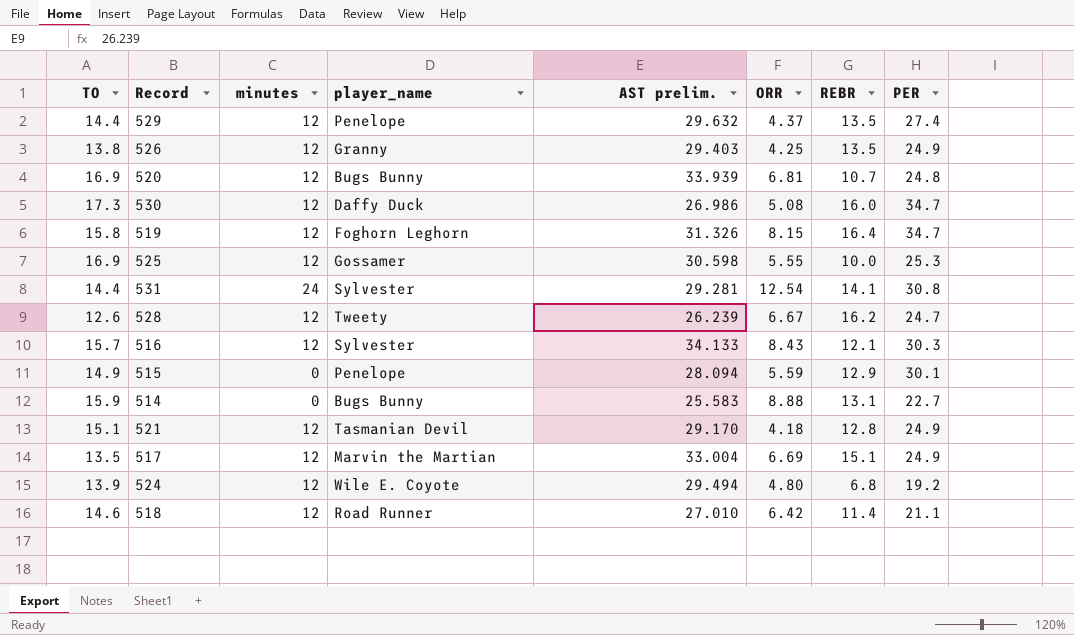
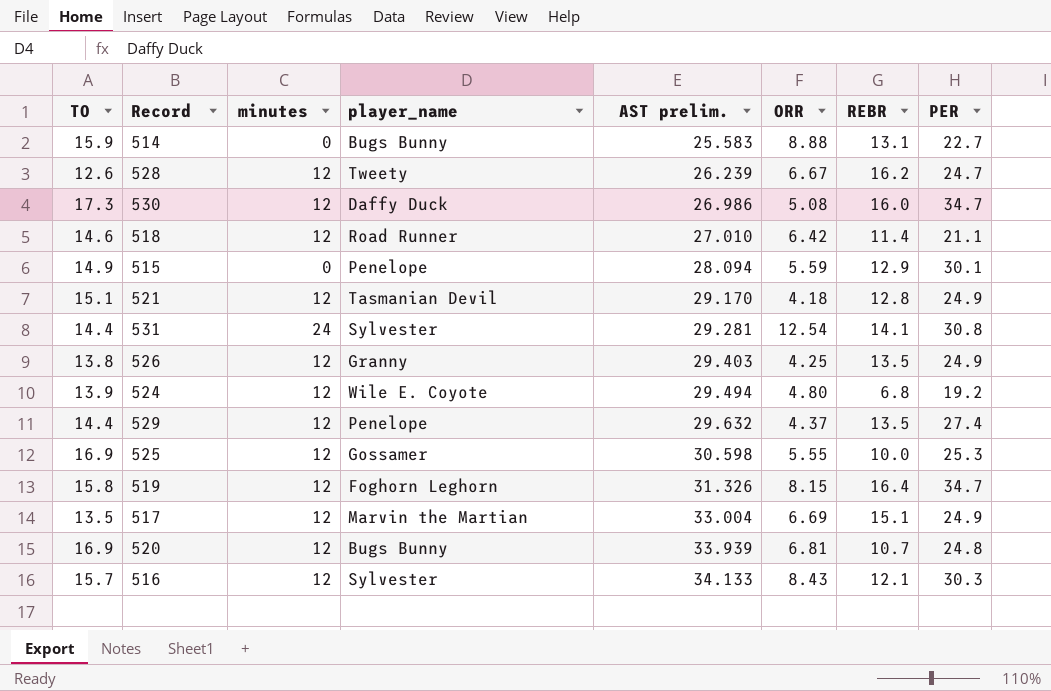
row order: none -> AST prelim. ascending

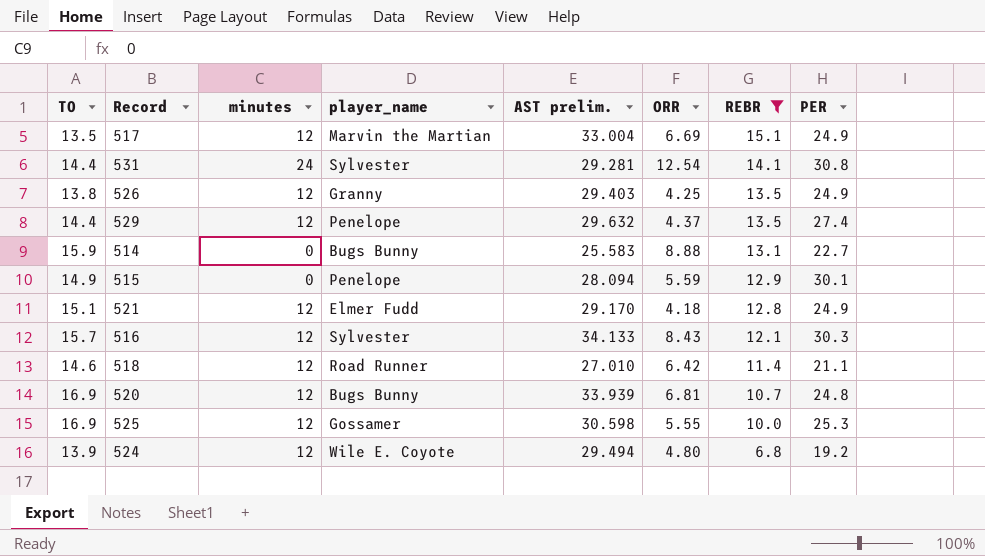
filter: none -> REBR <= 15.1
row order: AST prelim. ascending -> REBR descending
521 | player_name: Tasmanian Devil -> Elmer Fudd

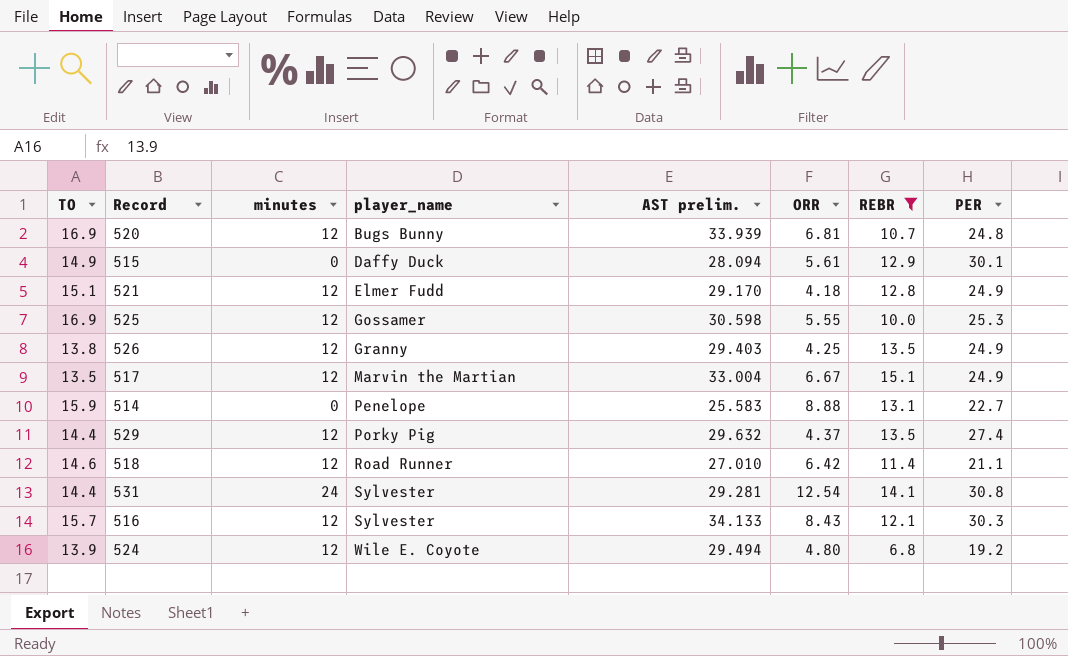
row order: REBR descending -> player_name ascending
515 | player_name: Penelope -> Daffy Duck
515 | ORR: 5.59 -> 5.61
517 | ORR: 6.69 -> 6.67
514 | player_name: Bugs Bunny -> Penelope
529 | player_name: Penelope -> Porky Pig

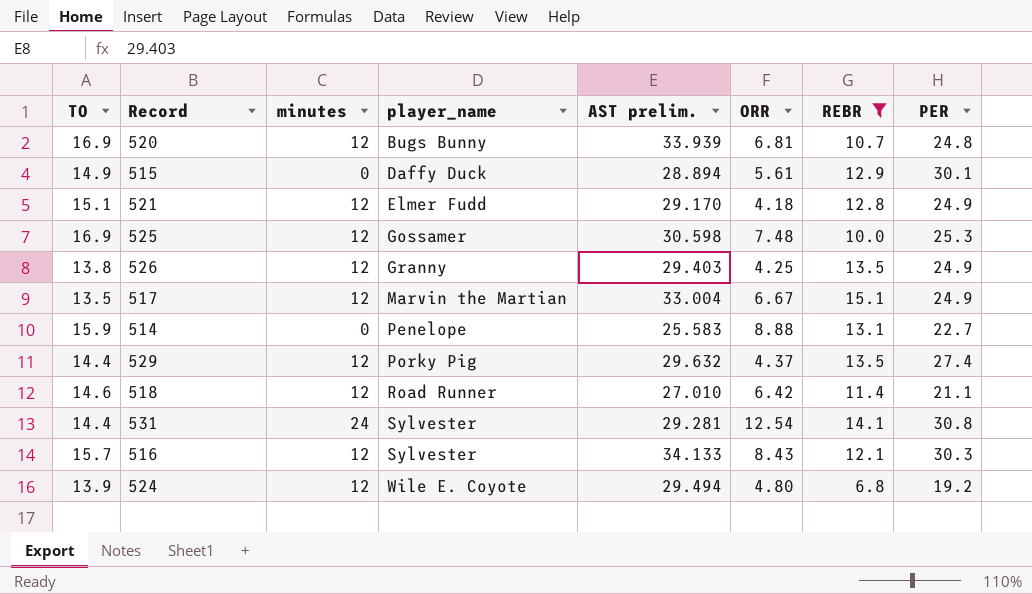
515 | AST prelim.: 28.094 -> 28.894
525 | ORR: 5.55 -> 7.48

